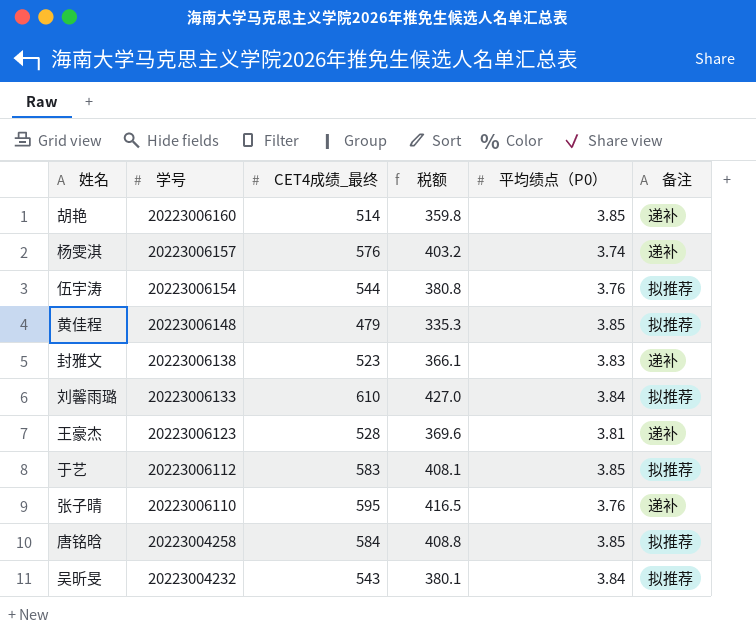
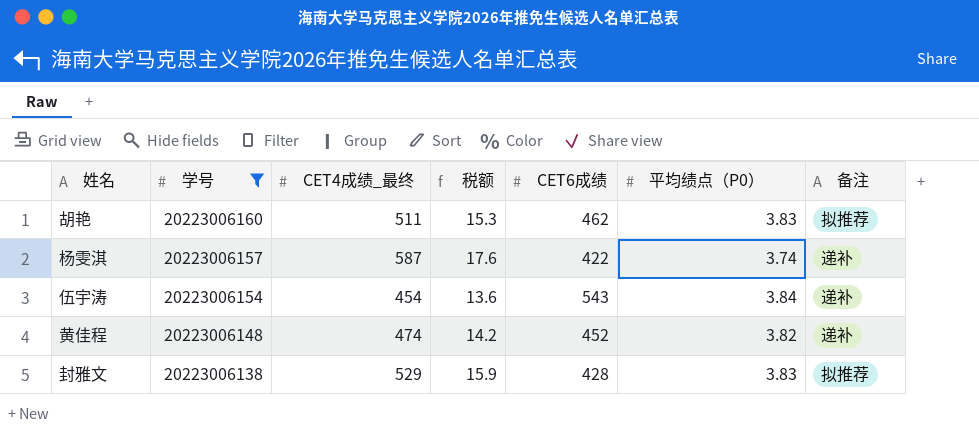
filter: none -> 学号 >= 20223006138
column 税额 | formula: [CET4成绩_最终] * 0.7 -> [CET4成绩_最终] * 0.03
column CET6成绩 | position: none -> 5
胡艳 | CET4成绩_最终: 514 -> 511
胡艳 | 平均绩点（P0）: 3.85 -> 3.83
胡艳 | 备注: 递补 -> 拟推荐
杨雯淇 | CET4成绩_最终: 576 -> 587
伍宇涛 | CET4成绩_最终: 544 -> 454
伍宇涛 | 平均绩点（P0）: 3.76 -> 3.84
伍宇涛 | 备注: 拟推荐 -> 递补
黄佳程 | CET4成绩_最终: 479 -> 474
黄佳程 | 平均绩点（P0）: 3.85 -> 3.82
黄佳程 | 备注: 拟推荐 -> 递补
封雅文 | CET4成绩_最终: 523 -> 529
封雅文 | 备注: 递补 -> 拟推荐

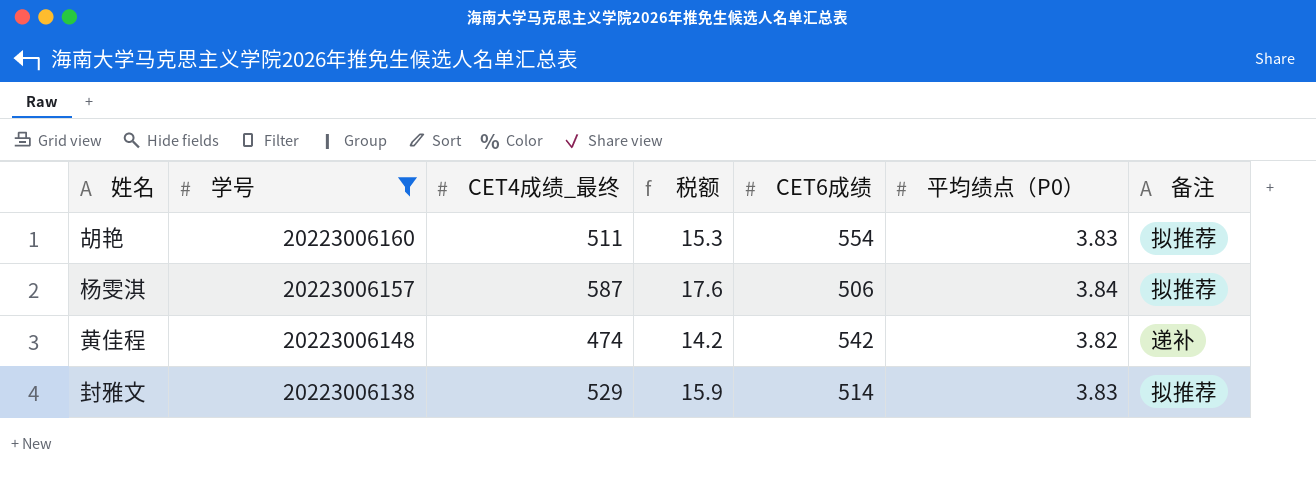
row 伍宇涛: 20223006154 | 454 | 13.6 | 543 | 3.84 | 递补 -> none
胡艳 | CET6成绩: 462 -> 554
杨雯淇 | CET6成绩: 422 -> 506
杨雯淇 | 平均绩点（P0）: 3.74 -> 3.84
杨雯淇 | 备注: 递补 -> 拟推荐
黄佳程 | CET6成绩: 452 -> 542
封雅文 | CET6成绩: 428 -> 514

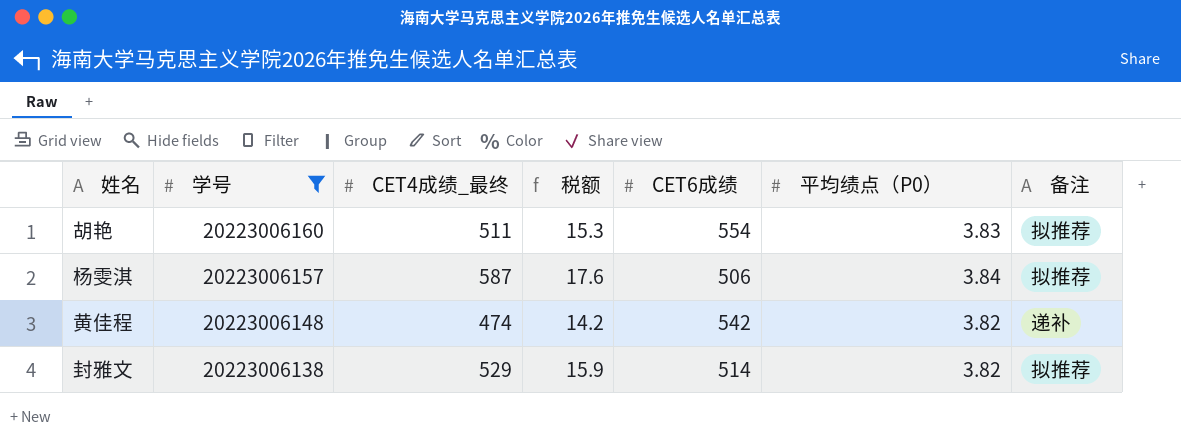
封雅文 | 平均绩点（P0）: 3.83 -> 3.82

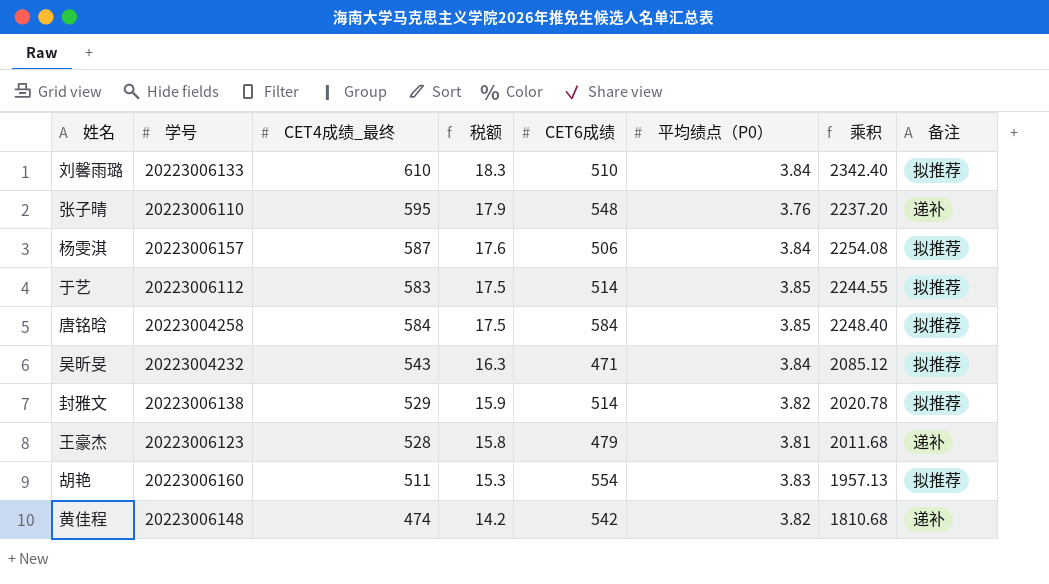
filter: 学号 >= 20223006138 -> none
row order: 学号 descending -> 税额 descending
column 乘积 | formula: none -> [CET4成绩_最终] * [平均绩点（P0）]

